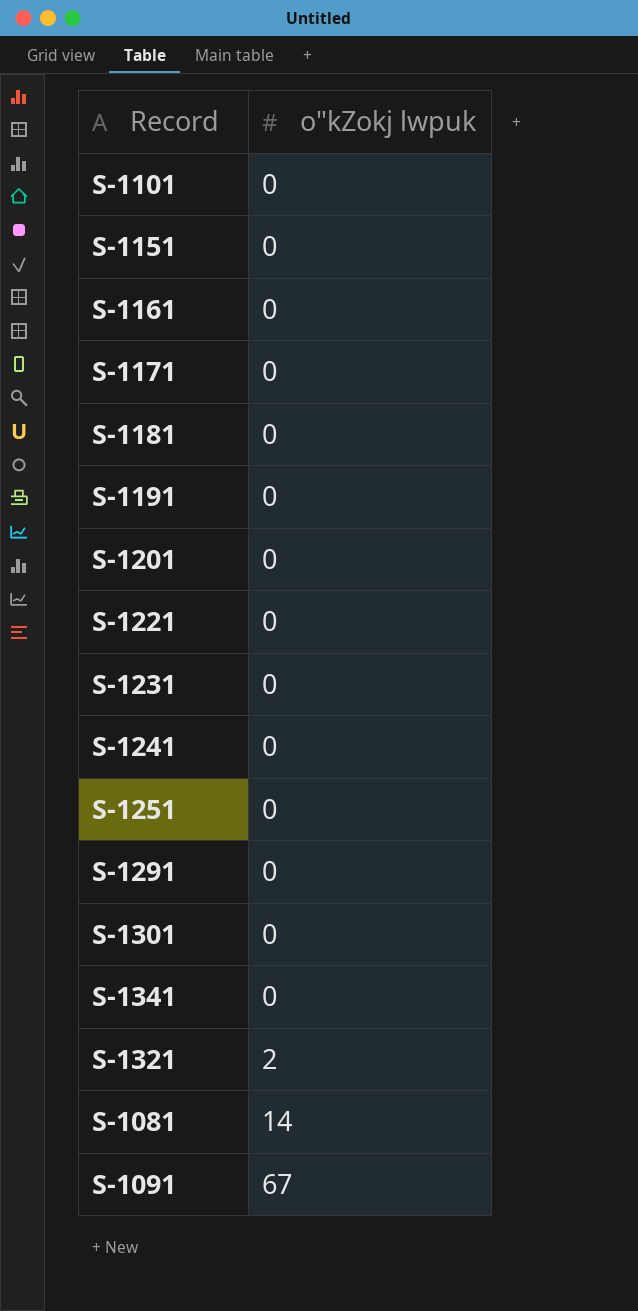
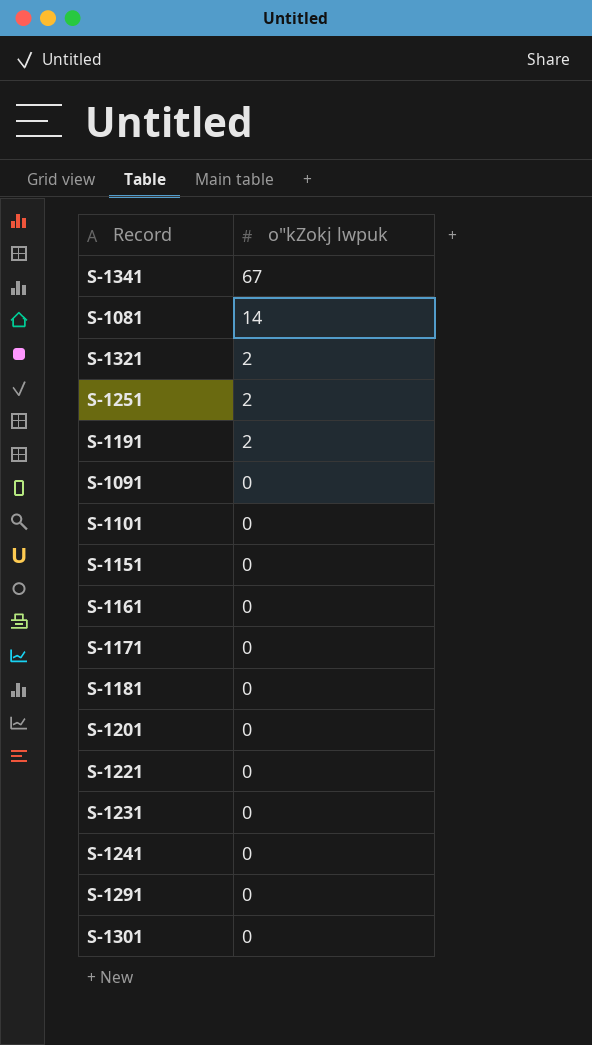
row order: o"kZokj lwpuk ascending -> o"kZokj lwpuk descending
S-1341 | o"kZokj lwpuk: 0 -> 67
S-1251 | o"kZokj lwpuk: 0 -> 2
S-1191 | o"kZokj lwpuk: 0 -> 2
S-1091 | o"kZokj lwpuk: 67 -> 0

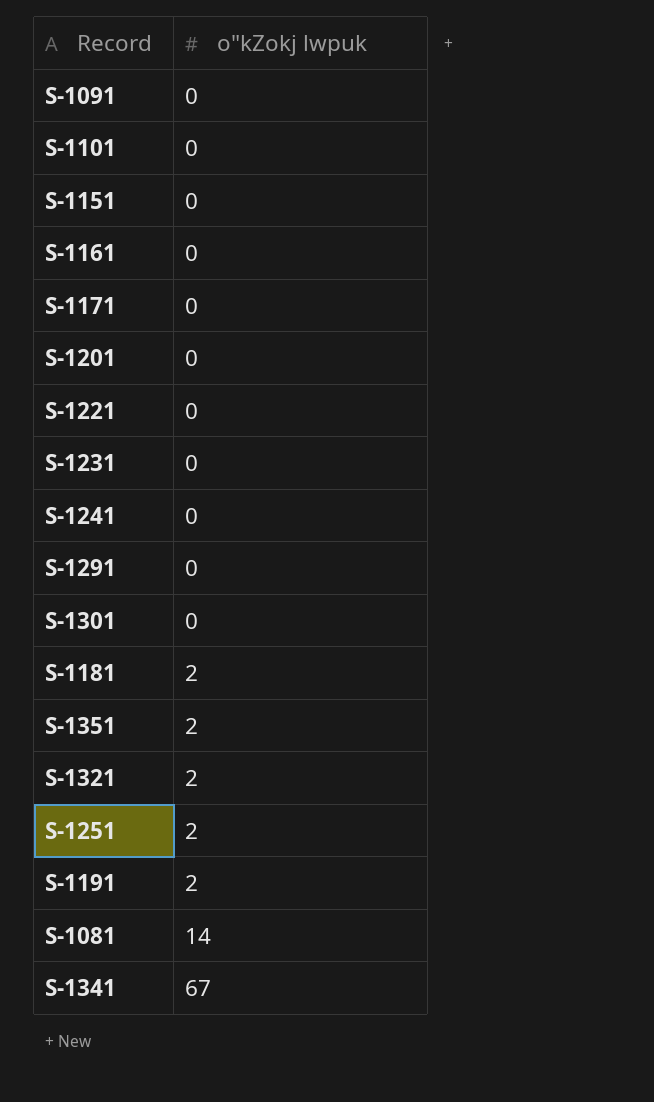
row order: o"kZokj lwpuk descending -> o"kZokj lwpuk ascending
S-1181 | o"kZokj lwpuk: 0 -> 2
row S-1351: none -> 2

